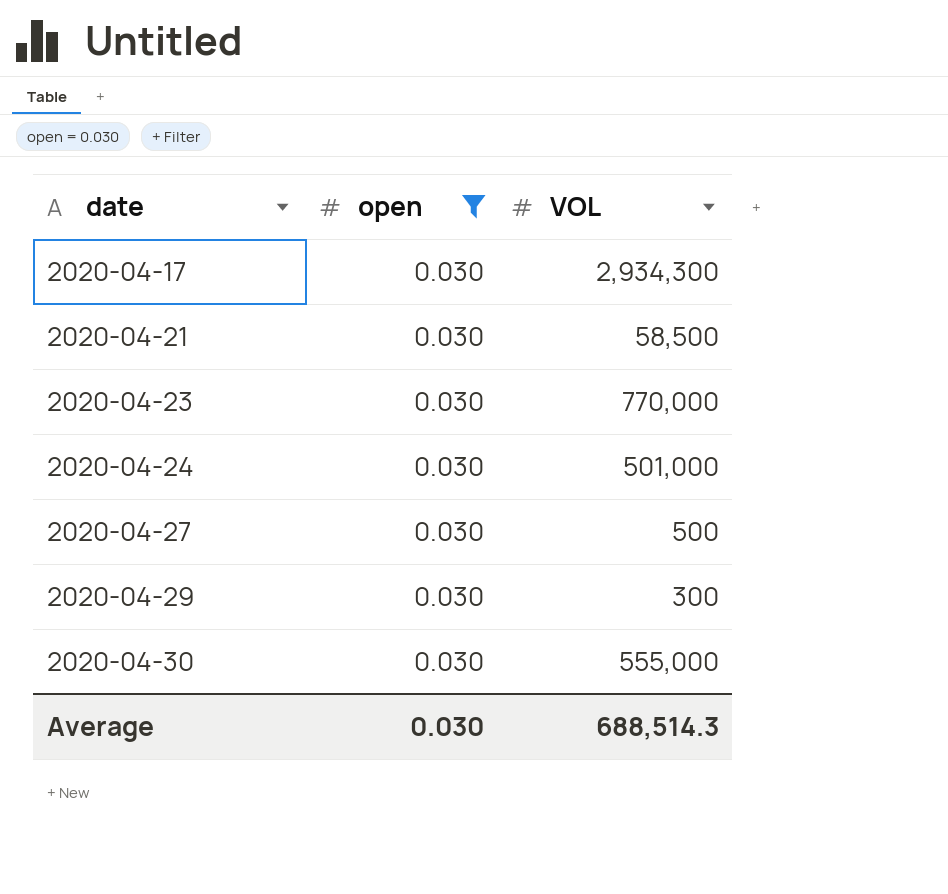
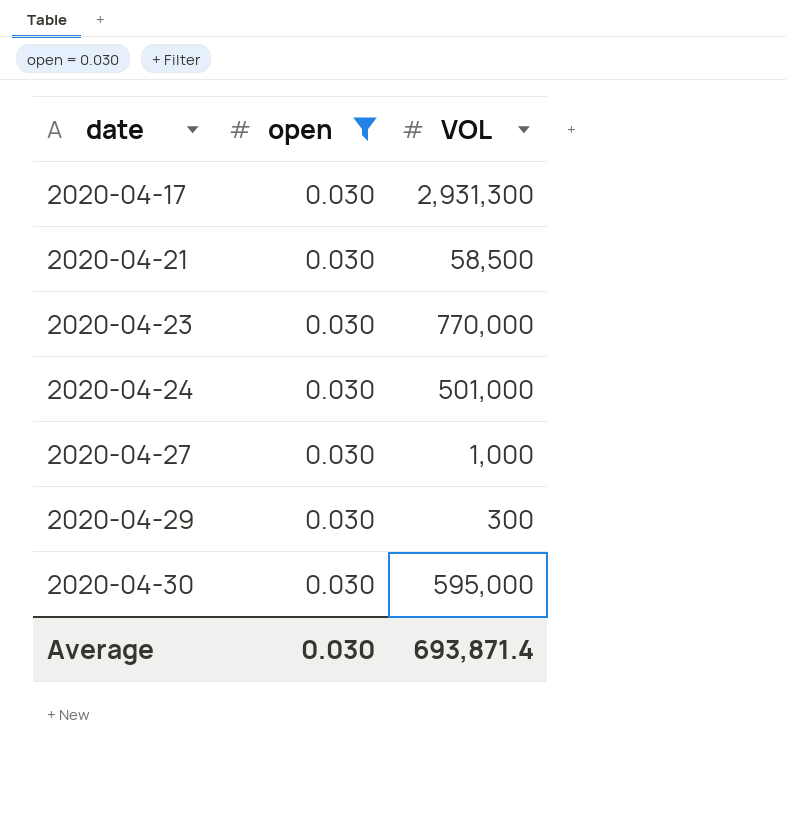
2020-04-17 | VOL: 2,934,300 -> 2,931,300
2020-04-27 | VOL: 500 -> 1,000
2020-04-30 | VOL: 555,000 -> 595,000
Average | VOL: 688,514.3 -> 693,871.4

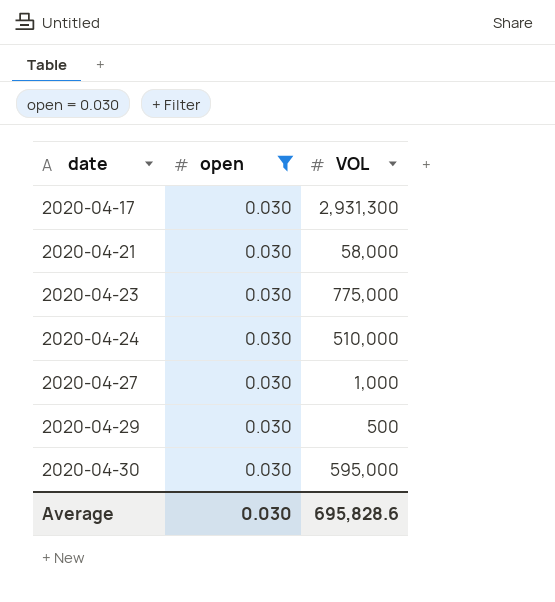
2020-04-21 | VOL: 58,500 -> 58,000
2020-04-23 | VOL: 770,000 -> 775,000
2020-04-24 | VOL: 501,000 -> 510,000
2020-04-29 | VOL: 300 -> 500
Average | VOL: 693,871.4 -> 695,828.6

